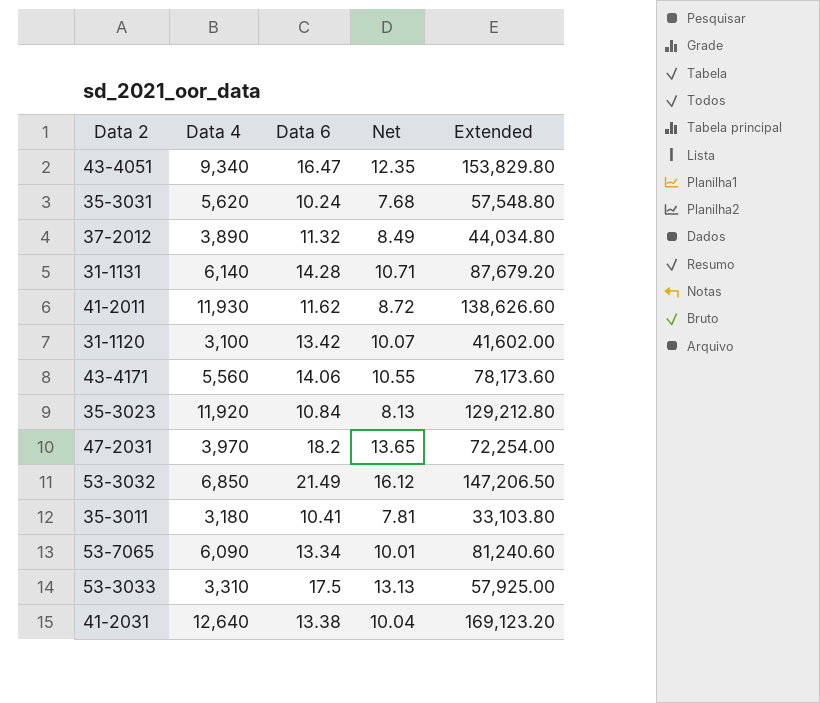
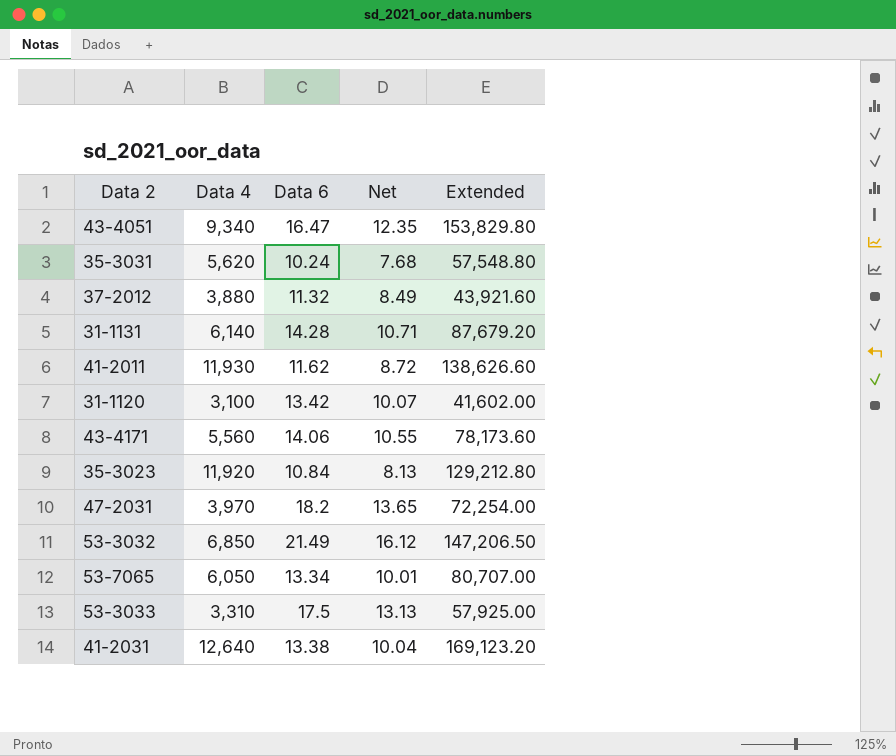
row 35-3011: 3,180 | 10.41 | 7.81 | 33,103.80 -> none
37-2012 | Data 4: 3,890 -> 3,880
37-2012 | Extended: 44,034.80 -> 43,921.60
53-7065 | Data 4: 6,090 -> 6,050
53-7065 | Extended: 81,240.60 -> 80,707.00

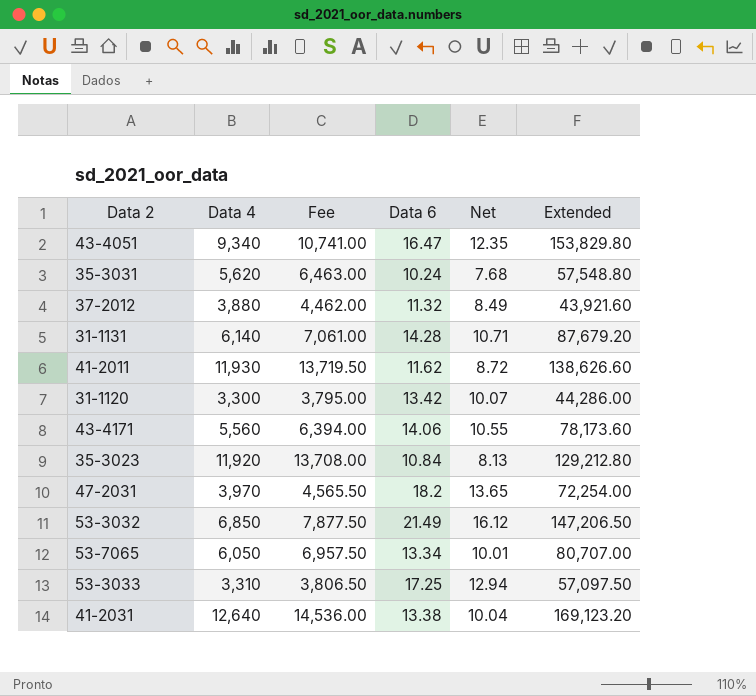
column Fee | formula: none -> [Data 4] * 1.15
31-1120 | Data 4: 3,100 -> 3,300
31-1120 | Extended: 41,602.00 -> 44,286.00
53-3033 | Data 6: 17.5 -> 17.25
53-3033 | Net: 13.13 -> 12.94
53-3033 | Extended: 57,925.00 -> 57,097.50

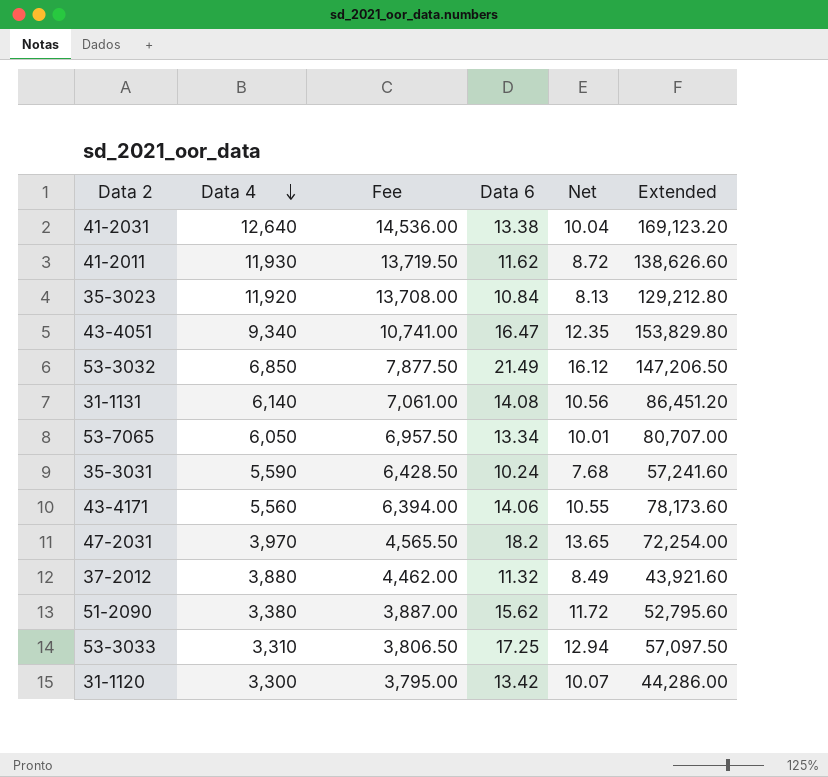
row order: none -> Data 4 descending
31-1131 | Data 6: 14.28 -> 14.08
31-1131 | Net: 10.71 -> 10.56
31-1131 | Extended: 87,679.20 -> 86,451.20
35-3031 | Data 4: 5,620 -> 5,590
35-3031 | Fee: 6,463.00 -> 6,428.50
35-3031 | Extended: 57,548.80 -> 57,241.60
row 51-2090: none -> 3,380 | 3,887.00 | 15.62 | 11.72 | 52,795.60

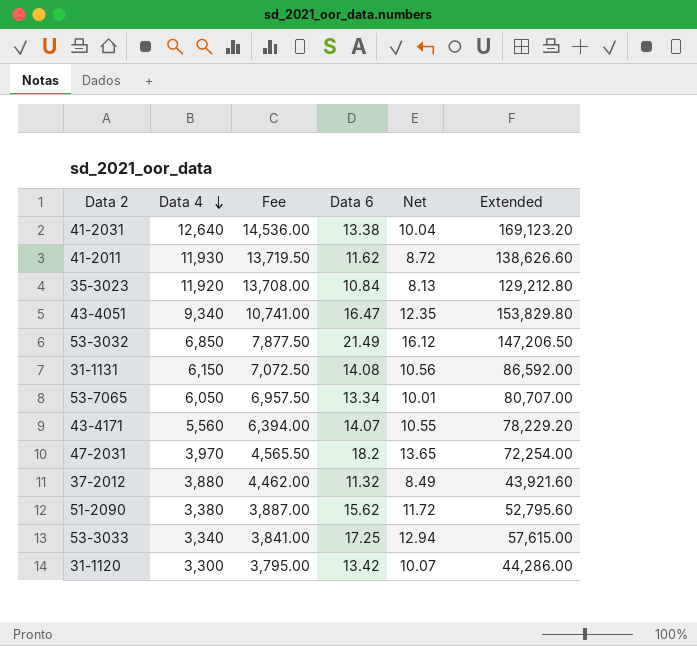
row 35-3031: 5,590 | 6,428.50 | 10.24 | 7.68 | 57,241.60 -> none
31-1131 | Data 4: 6,140 -> 6,150
31-1131 | Fee: 7,061.00 -> 7,072.50
31-1131 | Extended: 86,451.20 -> 86,592.00
43-4171 | Data 6: 14.06 -> 14.07
43-4171 | Extended: 78,173.60 -> 78,229.20
53-3033 | Data 4: 3,310 -> 3,340
53-3033 | Fee: 3,806.50 -> 3,841.00
53-3033 | Extended: 57,097.50 -> 57,615.00

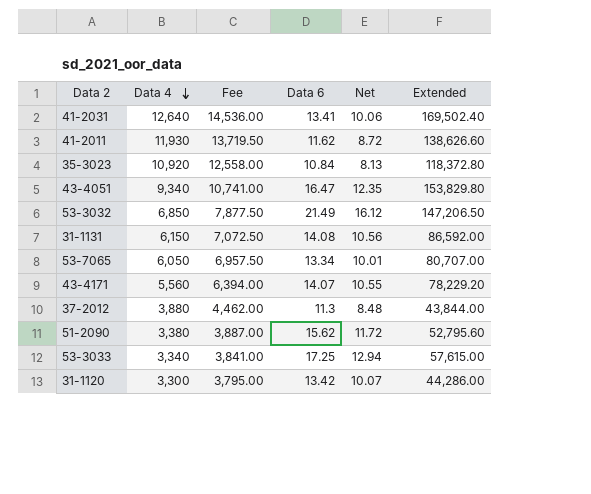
row 47-2031: 3,970 | 4,565.50 | 18.2 | 13.65 | 72,254.00 -> none
41-2031 | Data 6: 13.38 -> 13.41
41-2031 | Net: 10.04 -> 10.06
41-2031 | Extended: 169,123.20 -> 169,502.40
35-3023 | Data 4: 11,920 -> 10,920
35-3023 | Fee: 13,708.00 -> 12,558.00
35-3023 | Extended: 129,212.80 -> 118,372.80
37-2012 | Data 6: 11.32 -> 11.3
37-2012 | Net: 8.49 -> 8.48
37-2012 | Extended: 43,921.60 -> 43,844.00

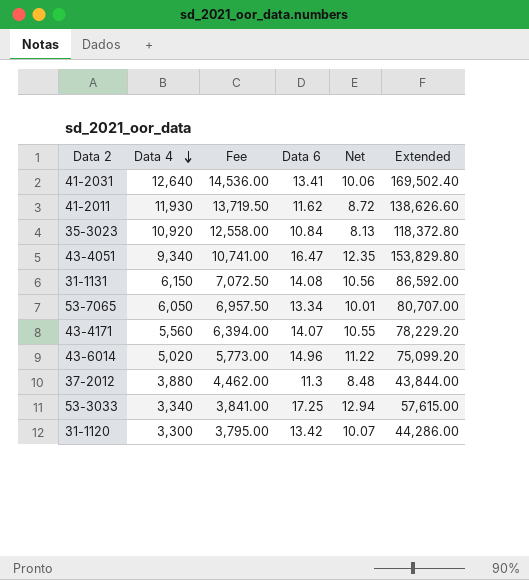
row 53-3032: 6,850 | 7,877.50 | 21.49 | 16.12 | 147,206.50 -> none
row 51-2090: 3,380 | 3,887.00 | 15.62 | 11.72 | 52,795.60 -> none
row 43-6014: none -> 5,020 | 5,773.00 | 14.96 | 11.22 | 75,099.20

